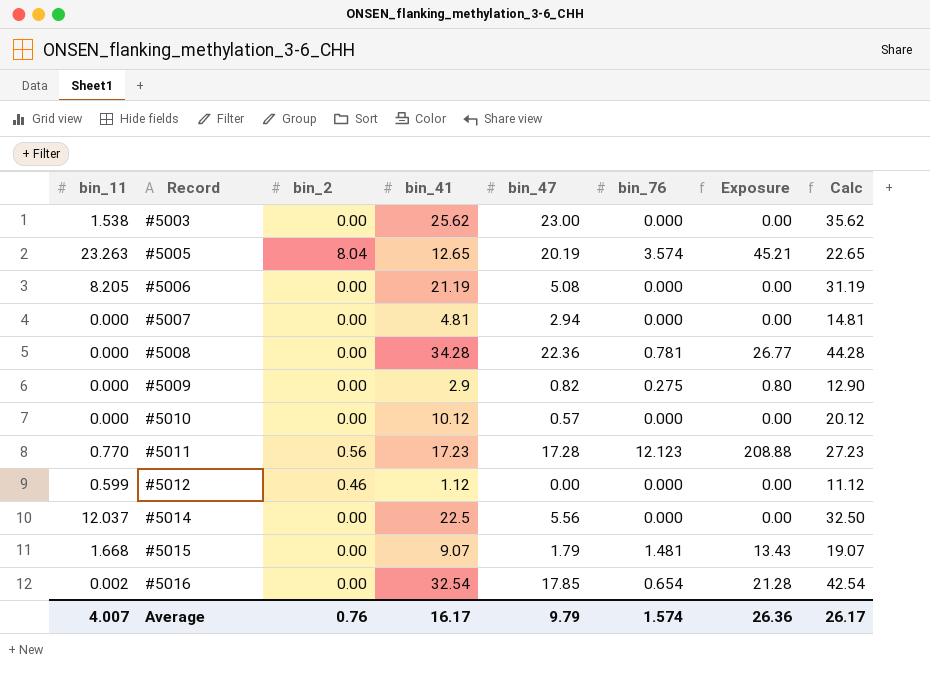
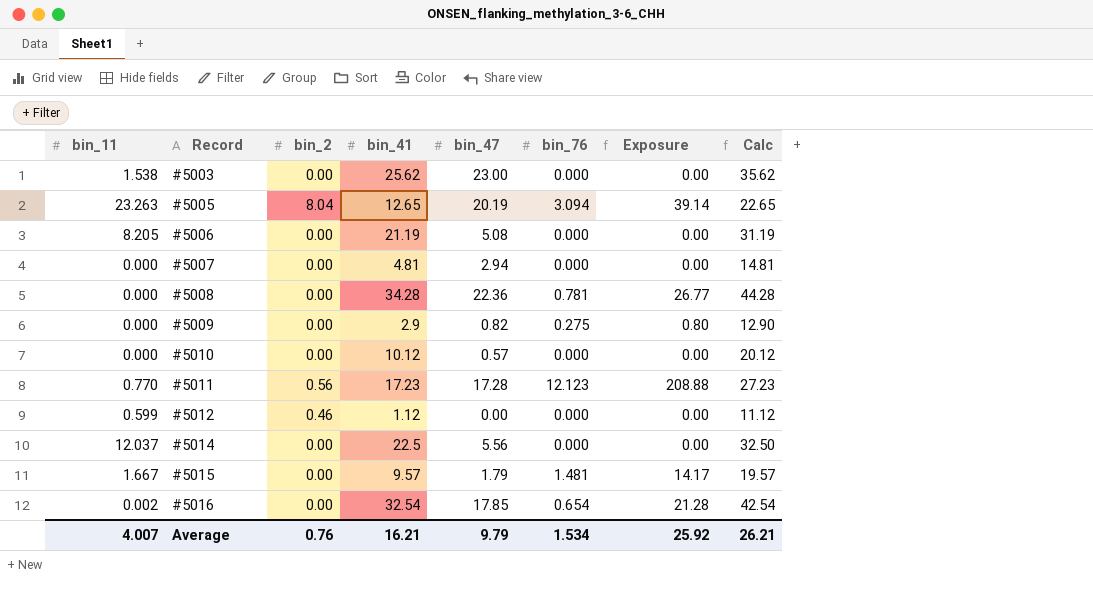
#5005 | bin_76: 3.574 -> 3.094
#5005 | Exposure: 45.21 -> 39.14
#5015 | bin_11: 1.668 -> 1.667
#5015 | bin_41: 9.07 -> 9.57
#5015 | Exposure: 13.43 -> 14.17
#5015 | Calc: 19.07 -> 19.57
Average | bin_41: 16.17 -> 16.21
Average | bin_76: 1.574 -> 1.534
Average | Exposure: 26.36 -> 25.92
Average | Calc: 26.17 -> 26.21

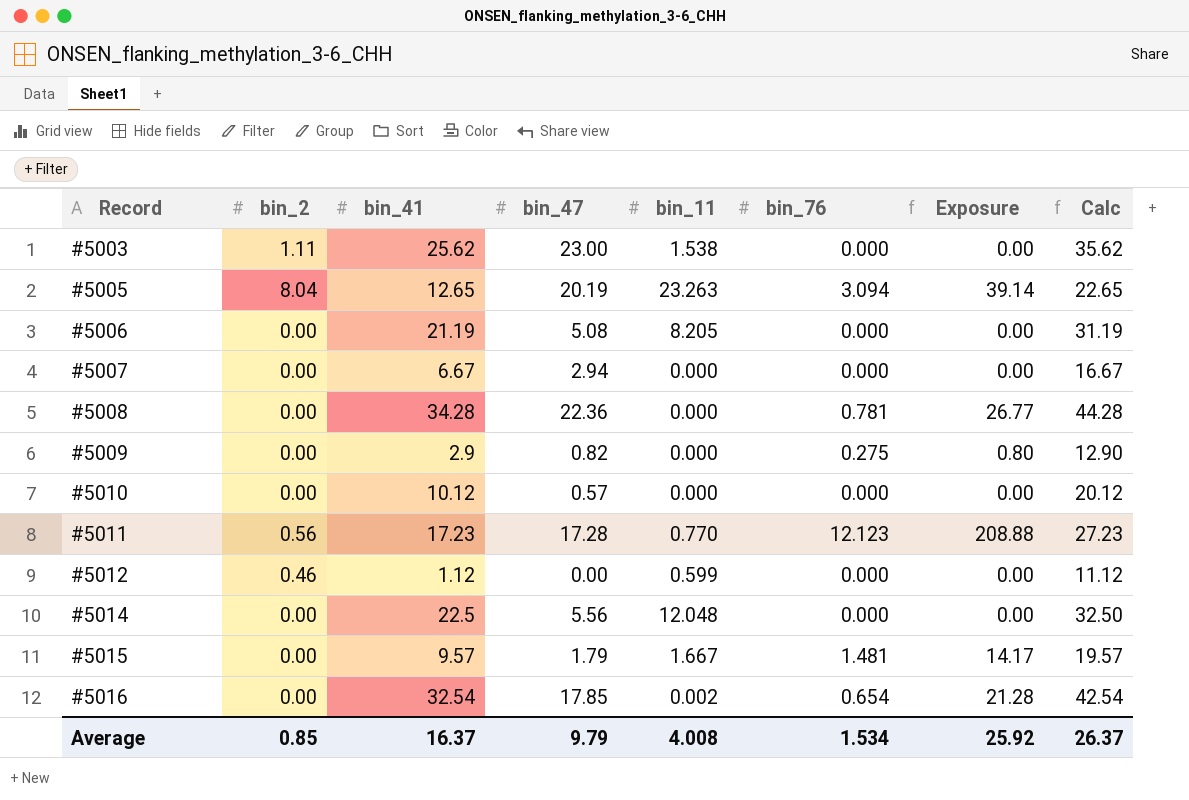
column bin_11 | position: 1 -> 5
#5003 | bin_2: 0.00 -> 1.11
#5007 | bin_41: 4.81 -> 6.67
#5007 | Calc: 14.81 -> 16.67
#5014 | bin_11: 12.037 -> 12.048
Average | bin_2: 0.76 -> 0.85
Average | bin_41: 16.21 -> 16.37
Average | bin_11: 4.007 -> 4.008
Average | Calc: 26.21 -> 26.37

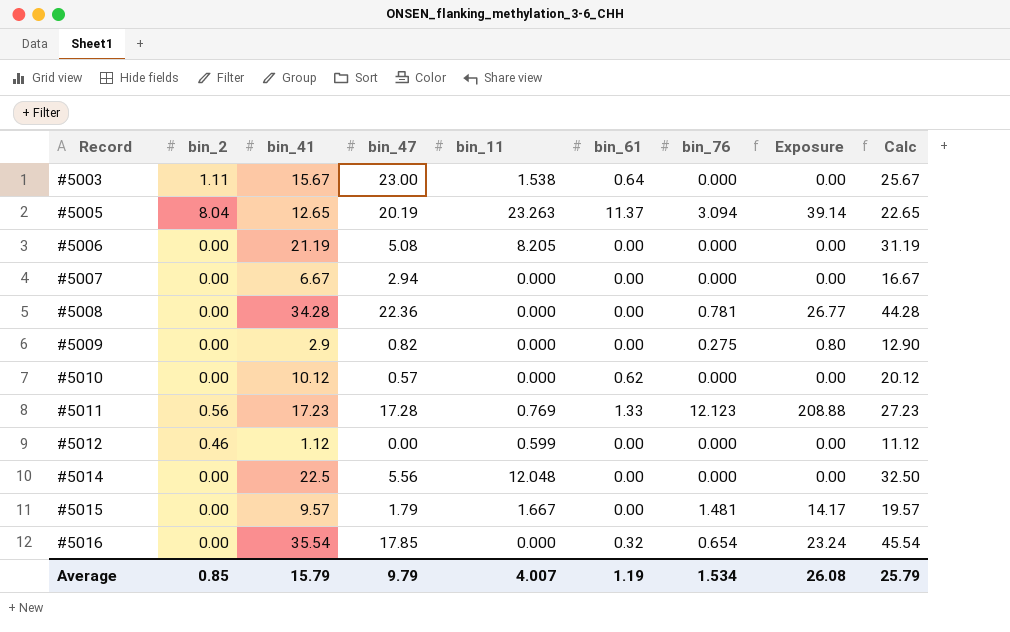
column bin_61 | position: none -> 6
#5003 | bin_41: 25.62 -> 15.67
#5003 | Calc: 35.62 -> 25.67
#5011 | bin_11: 0.770 -> 0.769
#5016 | bin_41: 32.54 -> 35.54
#5016 | bin_11: 0.002 -> 0.000
#5016 | Exposure: 21.28 -> 23.24
#5016 | Calc: 42.54 -> 45.54
Average | bin_41: 16.37 -> 15.79
Average | bin_11: 4.008 -> 4.007
Average | Exposure: 25.92 -> 26.08
Average | Calc: 26.37 -> 25.79

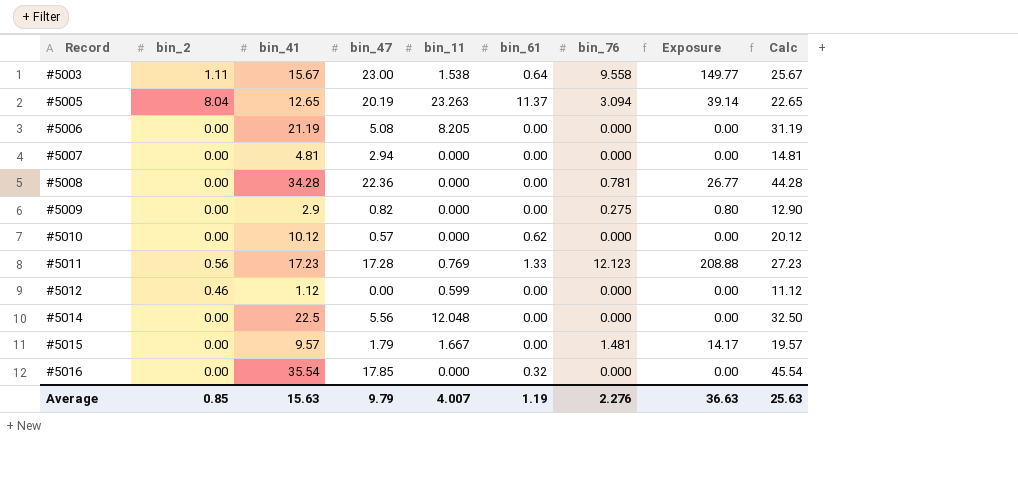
#5003 | bin_76: 0.000 -> 9.558
#5003 | Exposure: 0.00 -> 149.77
#5007 | bin_41: 6.67 -> 4.81
#5007 | Calc: 16.67 -> 14.81
#5016 | bin_76: 0.654 -> 0.000
#5016 | Exposure: 23.24 -> 0.00
Average | bin_41: 15.79 -> 15.63
Average | bin_76: 1.534 -> 2.276
Average | Exposure: 26.08 -> 36.63
Average | Calc: 25.79 -> 25.63

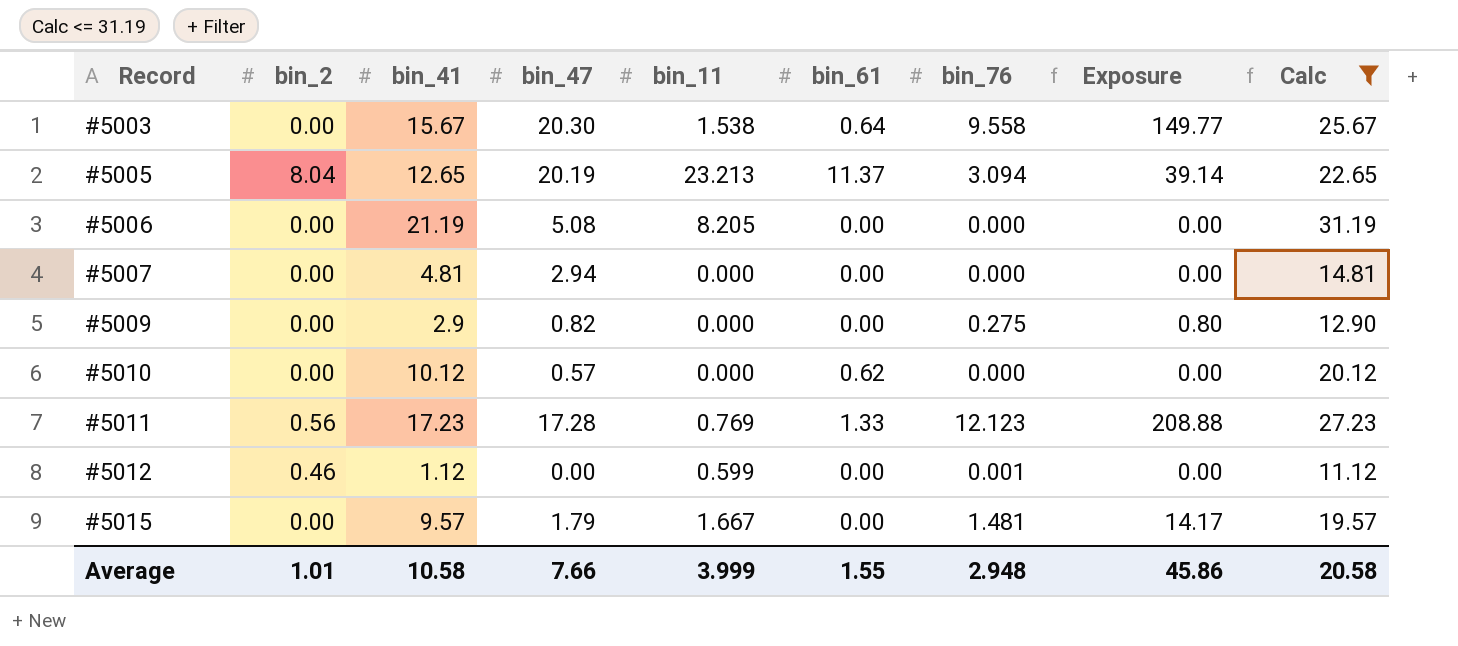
filter: none -> Calc <= 31.19
#5003 | bin_2: 1.11 -> 0.00
#5003 | bin_47: 23.00 -> 20.30
#5005 | bin_11: 23.263 -> 23.213
#5012 | bin_76: 0.000 -> 0.001
Average | bin_2: 0.85 -> 1.01
Average | bin_41: 15.63 -> 10.58
Average | bin_47: 9.79 -> 7.66
Average | bin_11: 4.007 -> 3.999
Average | bin_61: 1.19 -> 1.55
Average | bin_76: 2.276 -> 2.948
Average | Exposure: 36.63 -> 45.86
Average | Calc: 25.63 -> 20.58

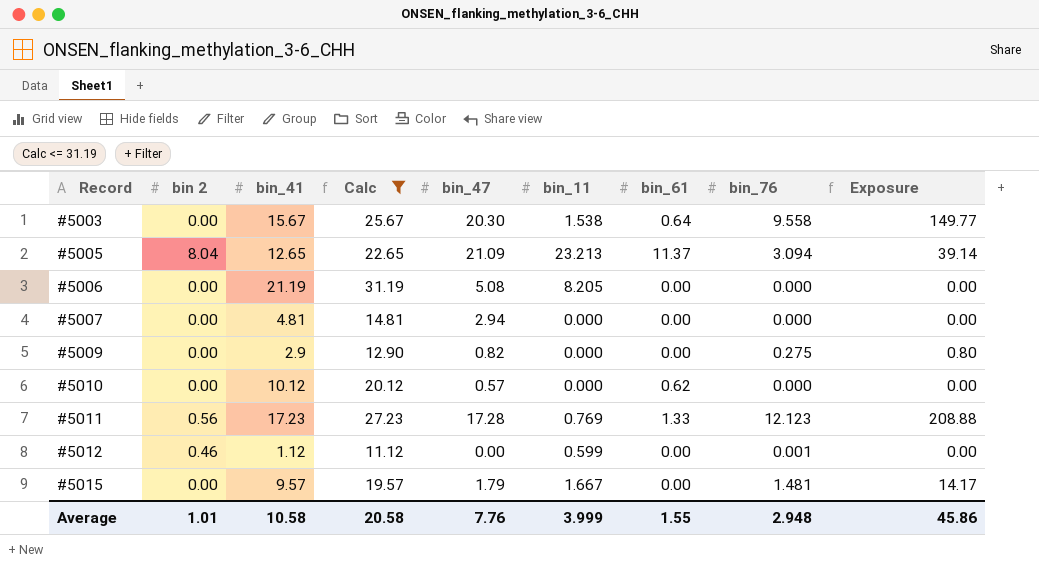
column name: bin_2 -> bin 2
column Calc | position: 9 -> 4
#5005 | bin_47: 20.19 -> 21.09
Average | bin_47: 7.66 -> 7.76

